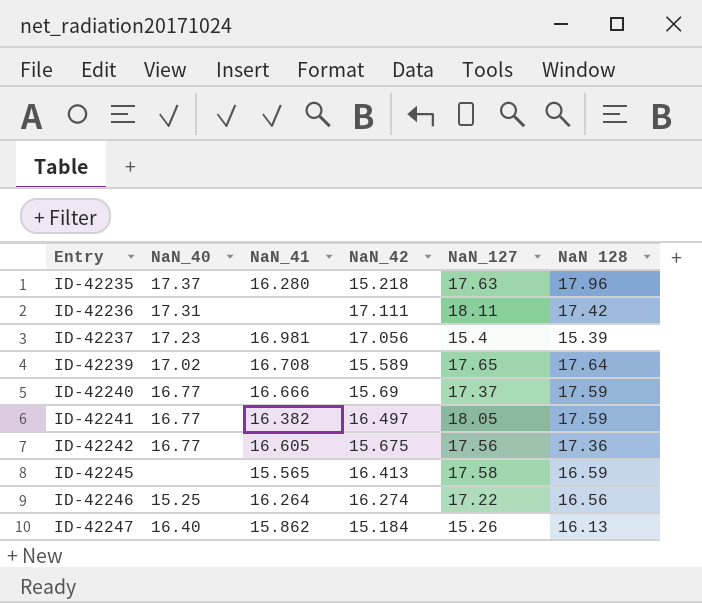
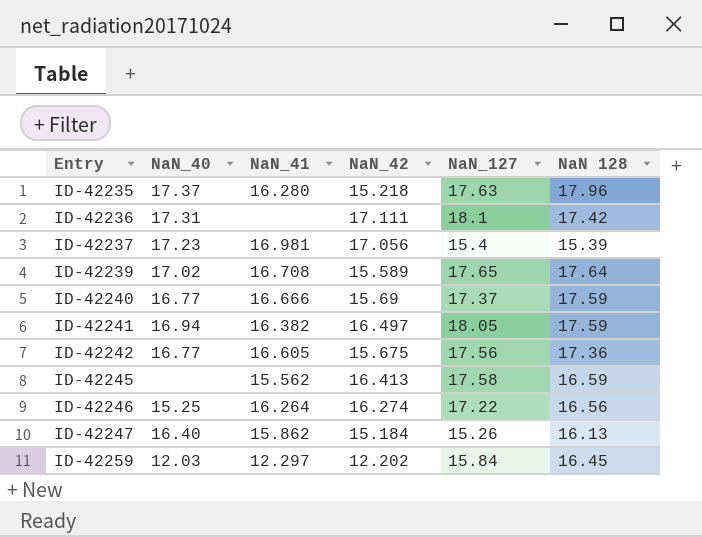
ID-42236 | NaN_127: 18.11 -> 18.1
ID-42241 | NaN_40: 16.77 -> 16.94
ID-42245 | NaN_41: 15.565 -> 15.562
row ID-42259: none -> 12.03 | 12.297 | 12.202 | 15.84 | 16.45

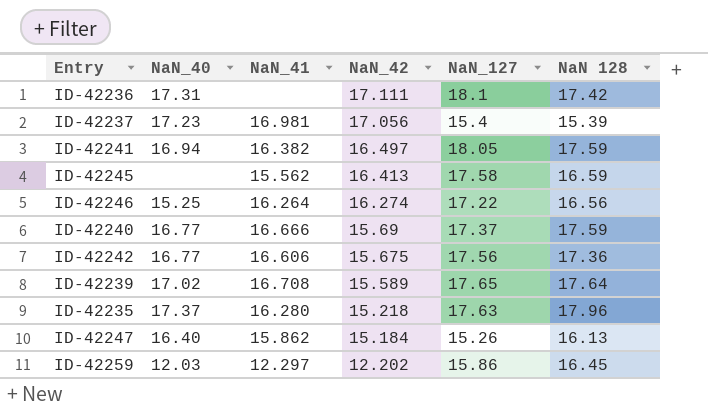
row order: Entry ascending -> NaN_42 descending
ID-42242 | NaN_41: 16.605 -> 16.606
ID-42259 | NaN_127: 15.84 -> 15.86

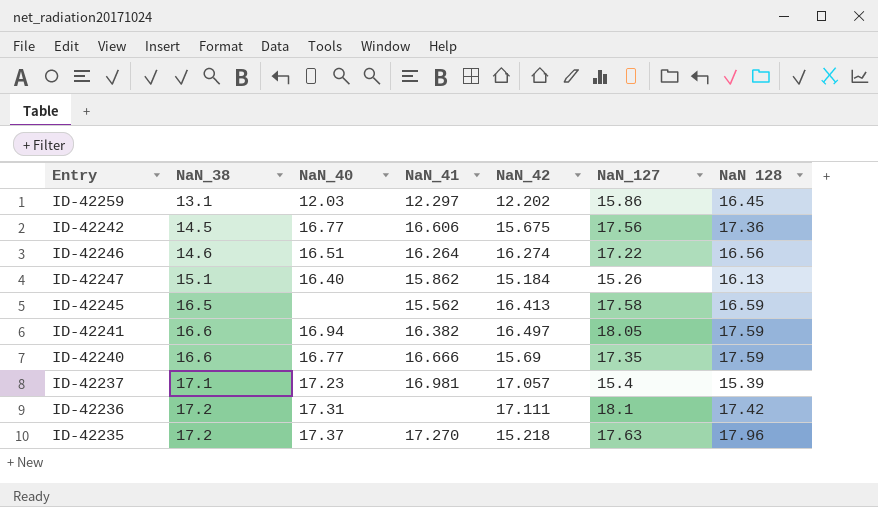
row order: NaN_42 descending -> NaN_38 ascending
column NaN_38 | position: none -> 2
row ID-42239: 17.02 | 16.708 | 15.589 | 17.65 | 17.64 -> none
ID-42246 | NaN_40: 15.25 -> 16.51
ID-42240 | NaN_127: 17.37 -> 17.35
ID-42237 | NaN_42: 17.056 -> 17.057
ID-42235 | NaN_41: 16.280 -> 17.270

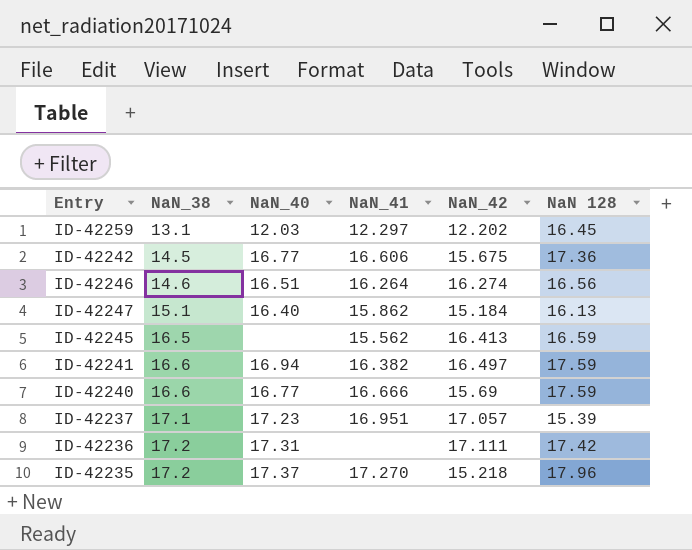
column NaN_127 | position: 6 -> none
ID-42237 | NaN_41: 16.981 -> 16.951

